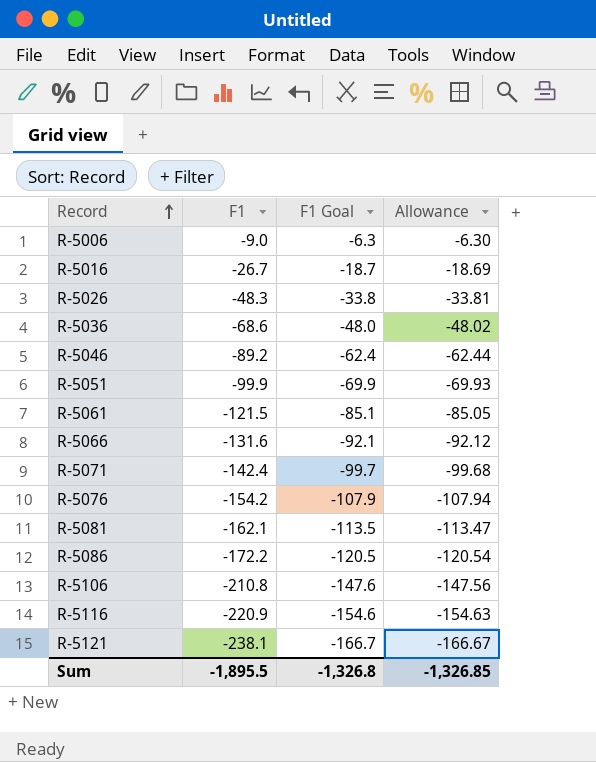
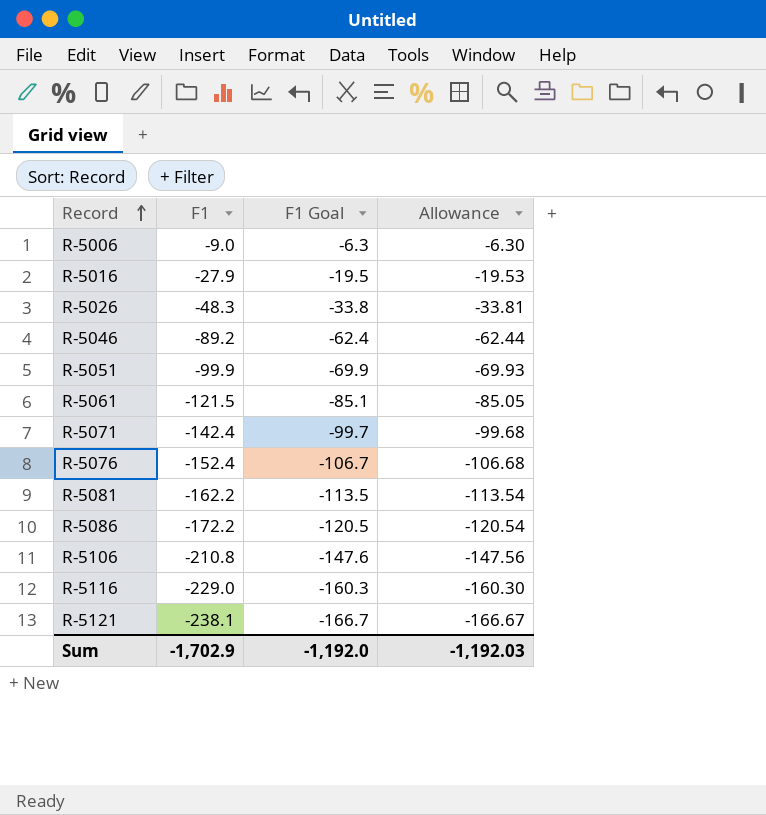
row R-5036: -68.6 | -48.0 | -48.02 -> none
row R-5066: -131.6 | -92.1 | -92.12 -> none
R-5016 | F1: -26.7 -> -27.9
R-5016 | F1 Goal: -18.7 -> -19.5
R-5016 | Allowance: -18.69 -> -19.53
R-5076 | F1: -154.2 -> -152.4
R-5076 | F1 Goal: -107.9 -> -106.7
R-5076 | Allowance: -107.94 -> -106.68
R-5081 | F1: -162.1 -> -162.2
R-5081 | Allowance: -113.47 -> -113.54
R-5116 | F1: -220.9 -> -229.0
R-5116 | F1 Goal: -154.6 -> -160.3
R-5116 | Allowance: -154.63 -> -160.30
Sum | F1: -1,895.5 -> -1,702.9
Sum | F1 Goal: -1,326.8 -> -1,192.0
Sum | Allowance: -1,326.85 -> -1,192.03

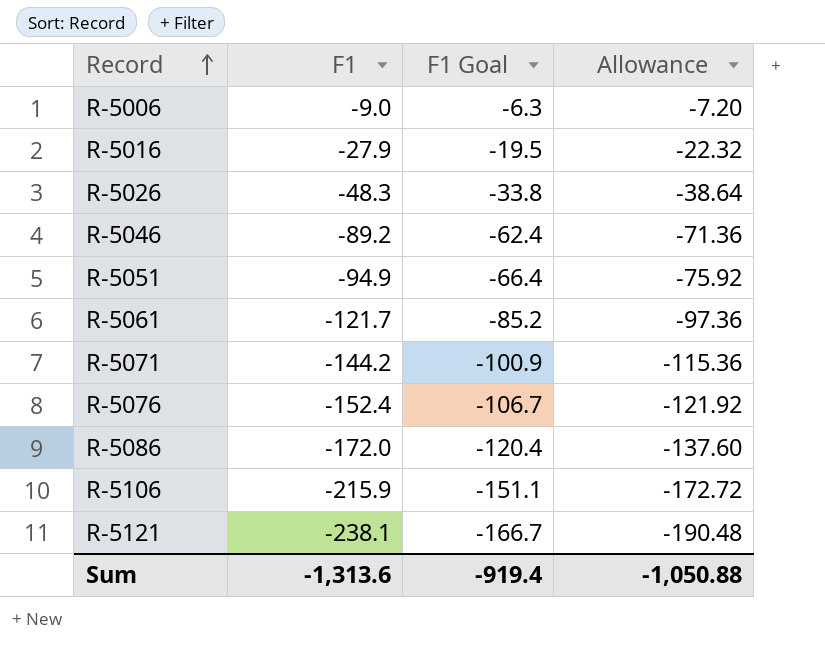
column Allowance | formula: [F1] * 0.7 -> [F1] * 0.8
row R-5081: -162.2 | -113.5 | -113.54 -> none
row R-5116: -229.0 | -160.3 | -160.30 -> none
R-5051 | F1: -99.9 -> -94.9
R-5051 | F1 Goal: -69.9 -> -66.4
R-5061 | F1: -121.5 -> -121.7
R-5061 | F1 Goal: -85.1 -> -85.2
R-5071 | F1: -142.4 -> -144.2
R-5071 | F1 Goal: -99.7 -> -100.9
R-5086 | F1: -172.2 -> -172.0
R-5086 | F1 Goal: -120.5 -> -120.4
R-5106 | F1: -210.8 -> -215.9
R-5106 | F1 Goal: -147.6 -> -151.1
Sum | F1: -1,702.9 -> -1,313.6
Sum | F1 Goal: -1,192.0 -> -919.4
Sum | Allowance: -1,192.03 -> -1,050.88

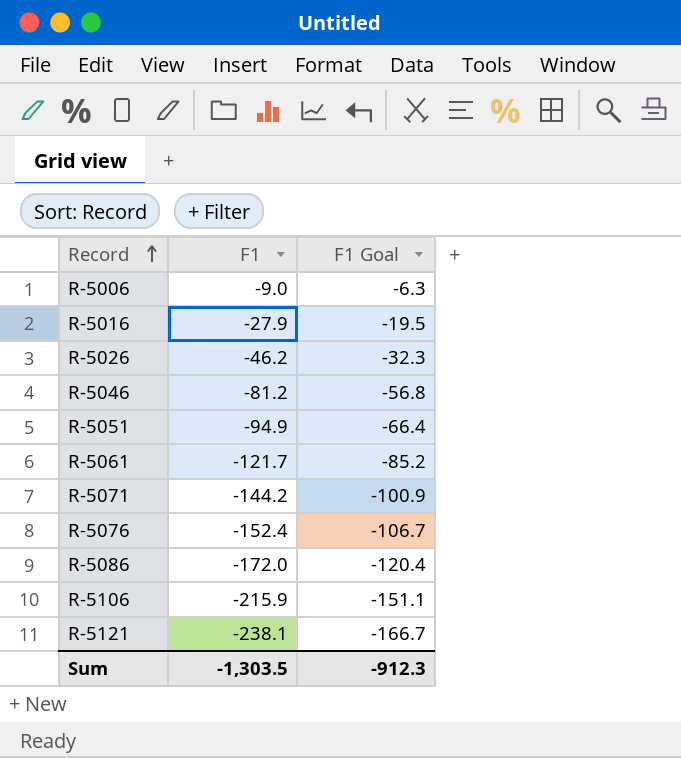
column Allowance | formula: [F1] * 0.8 -> none
R-5026 | F1: -48.3 -> -46.2
R-5026 | F1 Goal: -33.8 -> -32.3
R-5046 | F1: -89.2 -> -81.2
R-5046 | F1 Goal: -62.4 -> -56.8
Sum | F1: -1,313.6 -> -1,303.5
Sum | F1 Goal: -919.4 -> -912.3

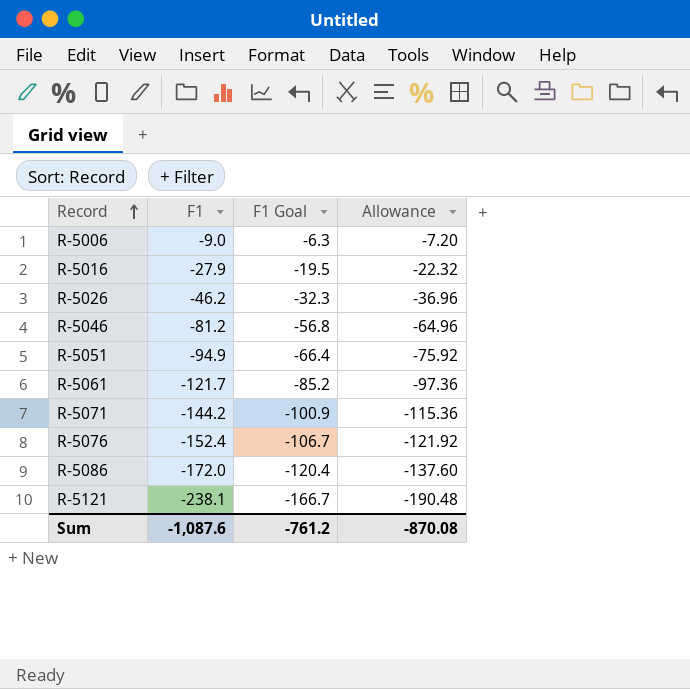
column Allowance | formula: none -> [F1] * 0.8
row R-5106: -215.9 | -151.1 -> none
Sum | F1: -1,303.5 -> -1,087.6
Sum | F1 Goal: -912.3 -> -761.2

